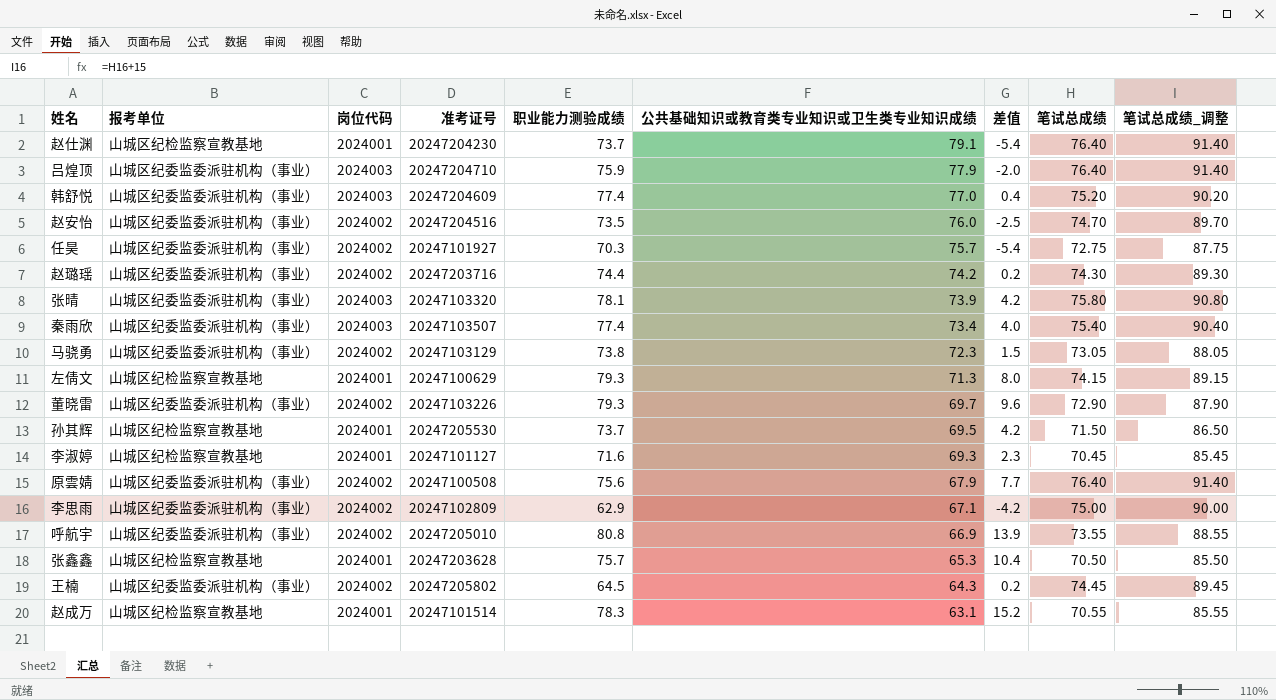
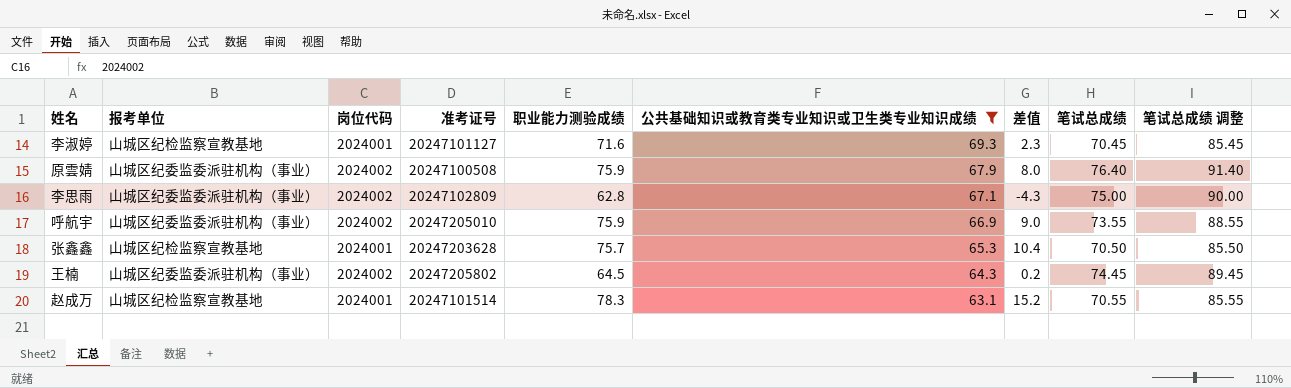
filter: none -> 公共基础知识或教育类专业知识或卫生类专业知识成绩 <= 69.3
column name: 笔试总成绩_调整 -> 笔试总成绩 调整
原雲婧 | 职业能力测验成绩: 75.6 -> 75.9
原雲婧 | 差值: 7.7 -> 8.0
李思雨 | 职业能力测验成绩: 62.9 -> 62.8
李思雨 | 差值: -4.2 -> -4.3
呼航宇 | 职业能力测验成绩: 80.8 -> 75.9
呼航宇 | 差值: 13.9 -> 9.0

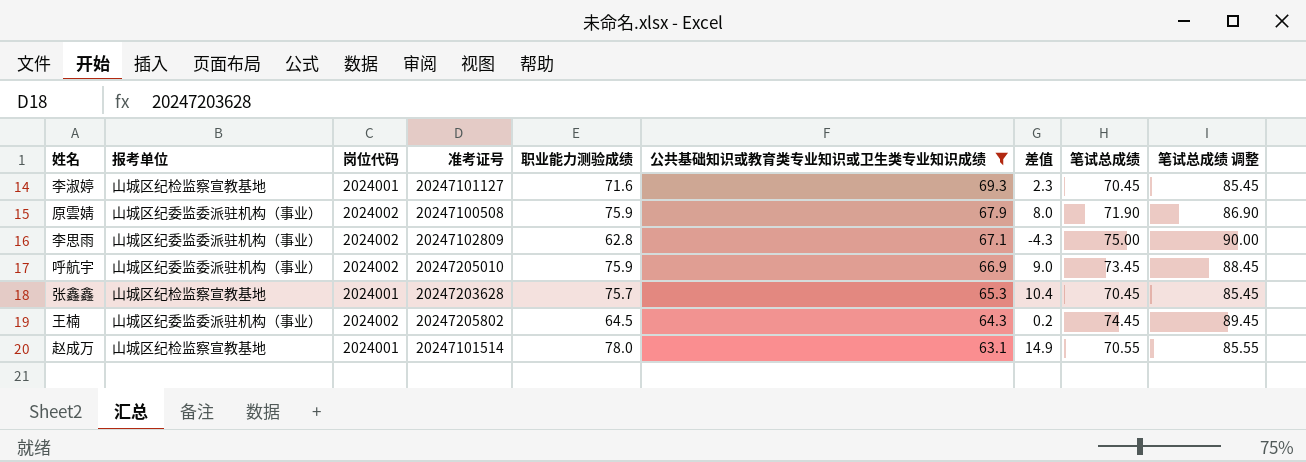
原雲婧 | 笔试总成绩: 76.40 -> 71.90
原雲婧 | 笔试总成绩 调整: 91.40 -> 86.90
呼航宇 | 笔试总成绩: 73.55 -> 73.45
呼航宇 | 笔试总成绩 调整: 88.55 -> 88.45
张鑫鑫 | 笔试总成绩: 70.50 -> 70.45
张鑫鑫 | 笔试总成绩 调整: 85.50 -> 85.45
赵成万 | 职业能力测验成绩: 78.3 -> 78.0
赵成万 | 差值: 15.2 -> 14.9

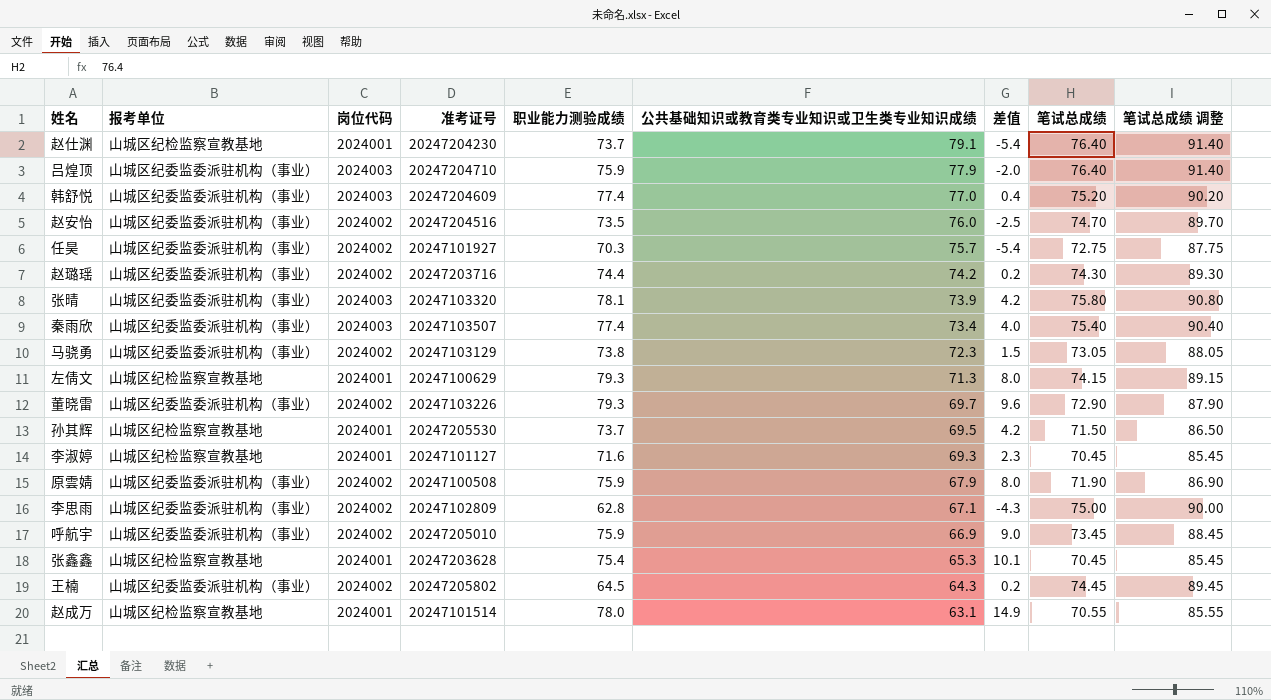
filter: 公共基础知识或教育类专业知识或卫生类专业知识成绩 <= 69.3 -> none
张鑫鑫 | 职业能力测验成绩: 75.7 -> 75.4
张鑫鑫 | 差值: 10.4 -> 10.1

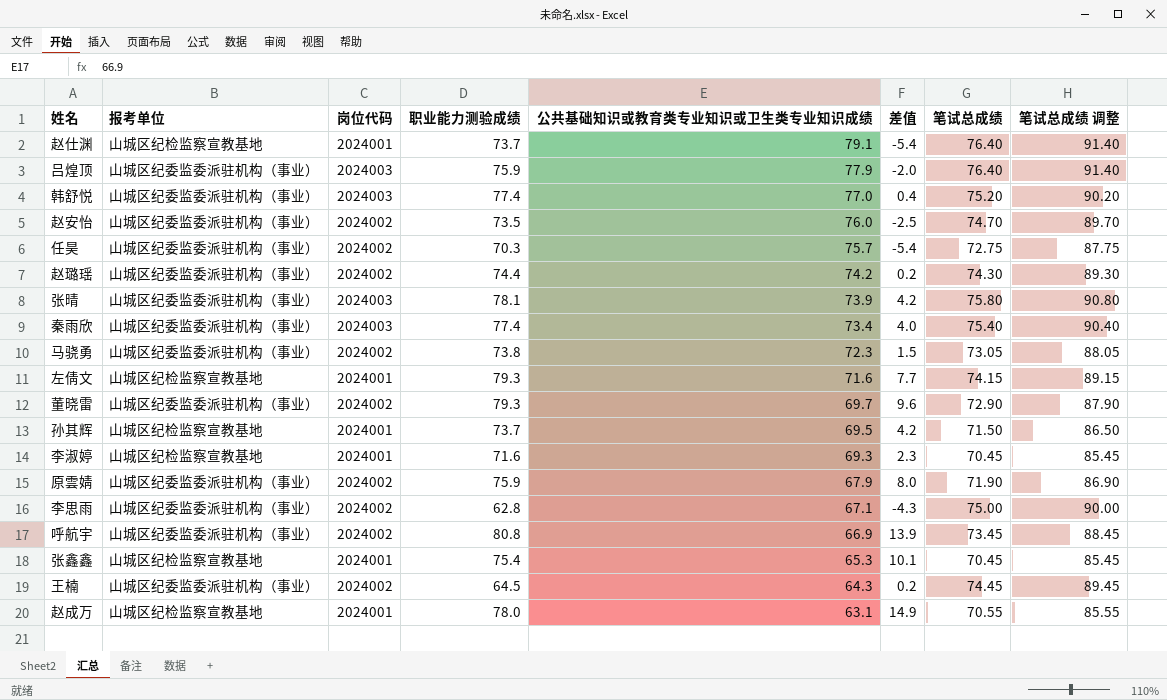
column 准考证号 | position: 4 -> none
左倩文 | 公共基础知识或教育类专业知识或卫生类专业知识成绩: 71.3 -> 71.6
左倩文 | 差值: 8.0 -> 7.7
呼航宇 | 职业能力测验成绩: 75.9 -> 80.8
呼航宇 | 差值: 9.0 -> 13.9

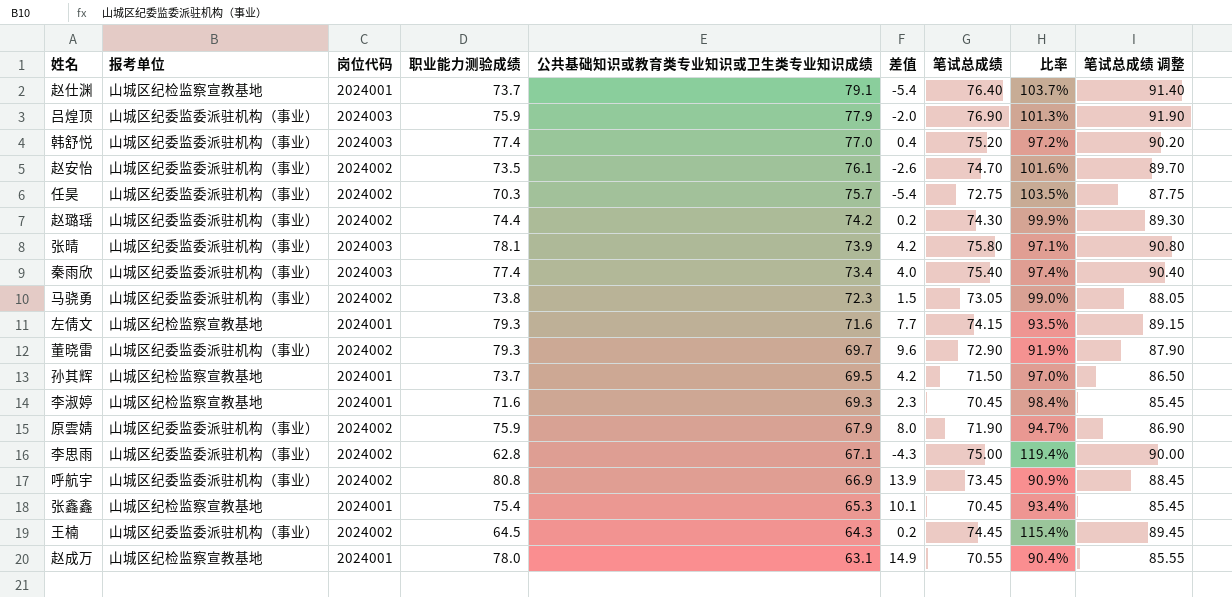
column 比率 | formula: none -> [笔试总成绩] / [职业能力测验成绩]
吕煌顶 | 笔试总成绩: 76.40 -> 76.90
吕煌顶 | 笔试总成绩 调整: 91.40 -> 91.90
赵安怡 | 公共基础知识或教育类专业知识或卫生类专业知识成绩: 76.0 -> 76.1
赵安怡 | 差值: -2.5 -> -2.6

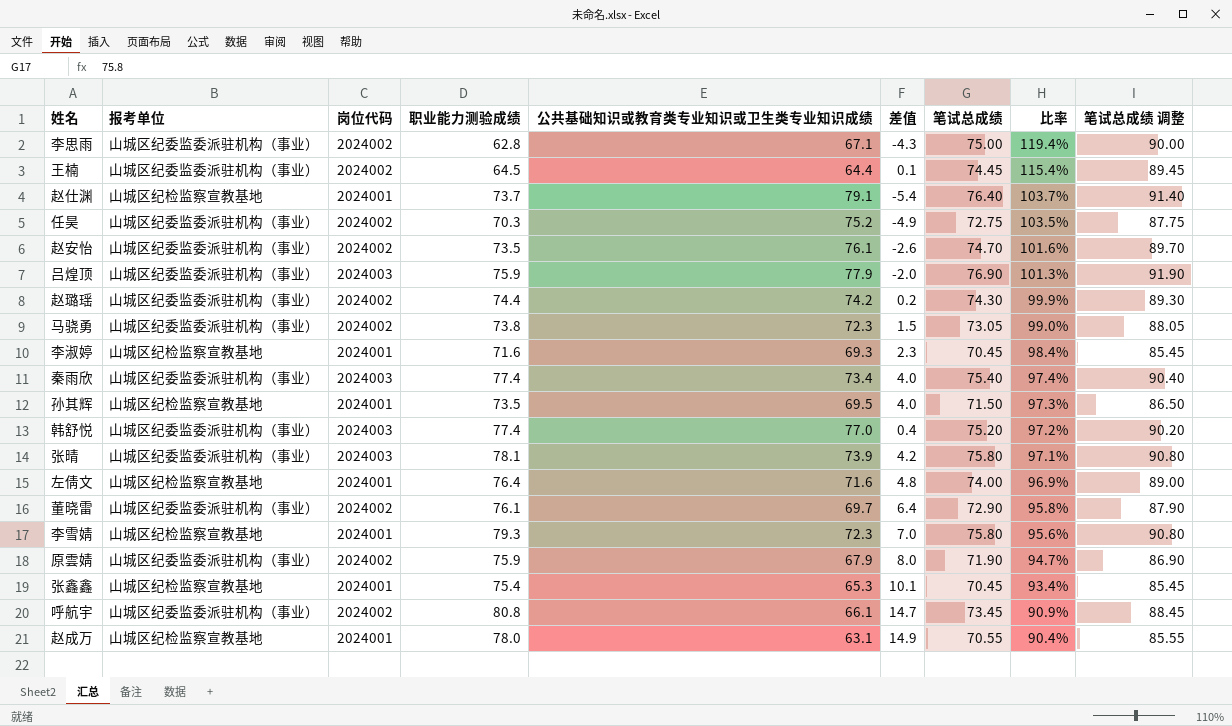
row order: 公共基础知识或教育类专业知识或卫生类专业知识成绩 descending -> 比率 descending
王楠 | 公共基础知识或教育类专业知识或卫生类专业知识成绩: 64.3 -> 64.4
王楠 | 差值: 0.2 -> 0.1
任昊 | 公共基础知识或教育类专业知识或卫生类专业知识成绩: 75.7 -> 75.2
任昊 | 差值: -5.4 -> -4.9
孙其辉 | 职业能力测验成绩: 73.7 -> 73.5
孙其辉 | 差值: 4.2 -> 4.0
孙其辉 | 比率: 97.0% -> 97.3%
左倩文 | 职业能力测验成绩: 79.3 -> 76.4
左倩文 | 差值: 7.7 -> 4.8
左倩文 | 笔试总成绩: 74.15 -> 74.00
左倩文 | 比率: 93.5% -> 96.9%
左倩文 | 笔试总成绩 调整: 89.15 -> 89.00
董晓雷 | 职业能力测验成绩: 79.3 -> 76.1
董晓雷 | 差值: 9.6 -> 6.4
董晓雷 | 比率: 91.9% -> 95.8%
row 李雪婧: none -> 山城区纪检监察宣教基地 | 2024001 | 79.3 | 72.3 | 7.0 | 75.80 | 95.6% | 90.80
呼航宇 | 公共基础知识或教育类专业知识或卫生类专业知识成绩: 66.9 -> 66.1
呼航宇 | 差值: 13.9 -> 14.7

